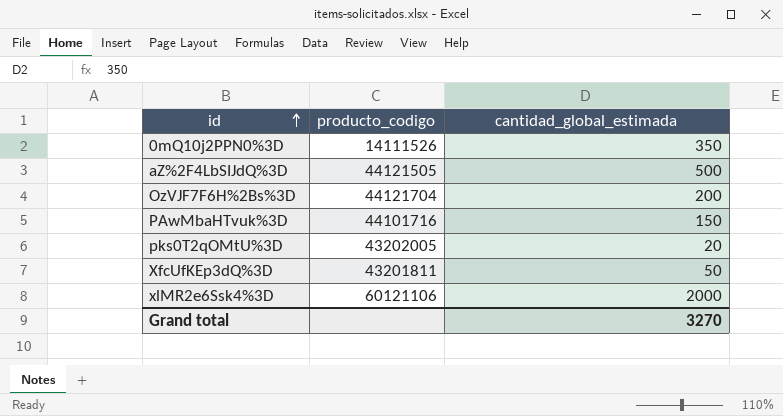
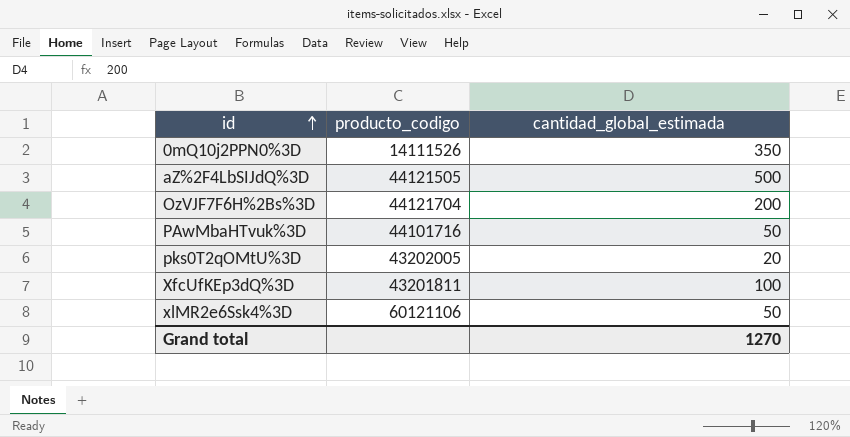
PAwMbaHTvuk%3D | cantidad_global_estimada: 150 -> 50
XfcUfKEp3dQ%3D | cantidad_global_estimada: 50 -> 100
xlMR2e6Ssk4%3D | cantidad_global_estimada: 2000 -> 50
Grand total | cantidad_global_estimada: 3270 -> 1270

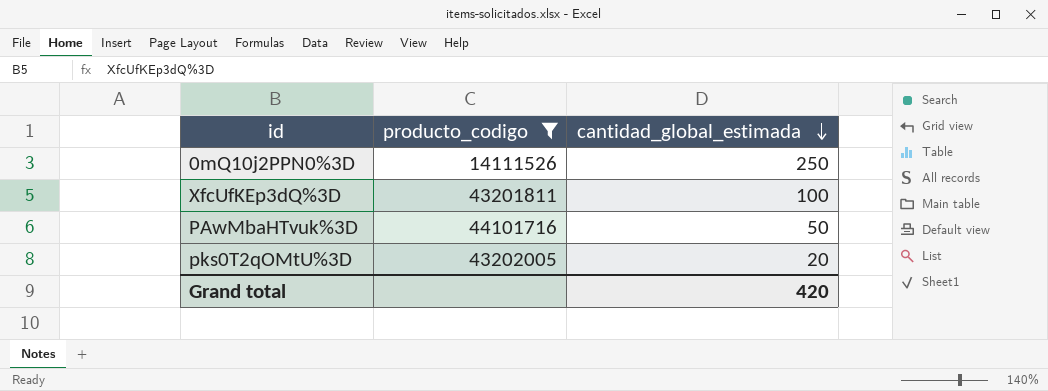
filter: none -> producto_codigo <= 44101716
row order: id ascending -> cantidad_global_estimada descending
0mQ10j2PPN0%3D | cantidad_global_estimada: 350 -> 250
Grand total | cantidad_global_estimada: 1270 -> 420

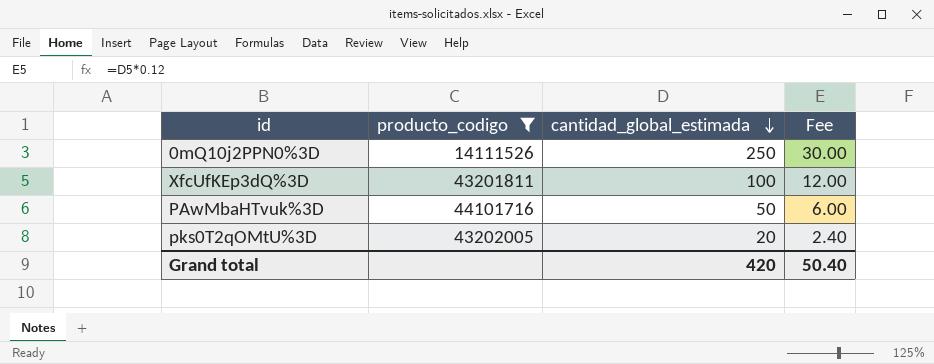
column Fee | formula: none -> [cantidad_global_estimada] * 0.12

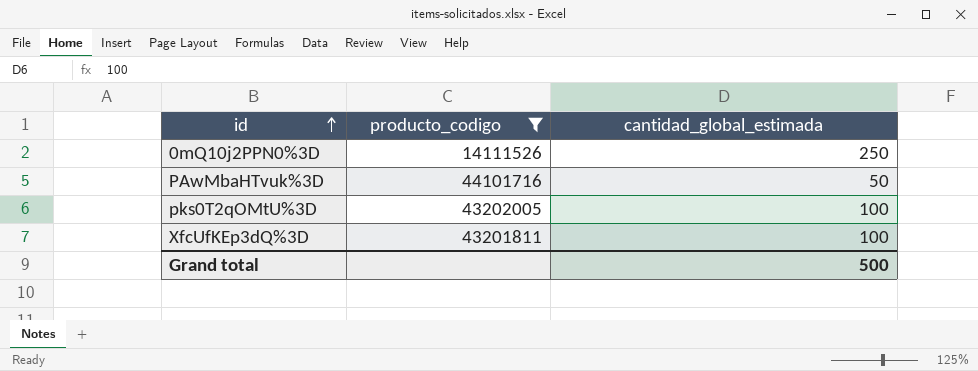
row order: cantidad_global_estimada descending -> id ascending
column Fee | formula: [cantidad_global_estimada] * 0.12 -> none
pks0T2qOMtU%3D | cantidad_global_estimada: 20 -> 100
Grand total | cantidad_global_estimada: 420 -> 500

